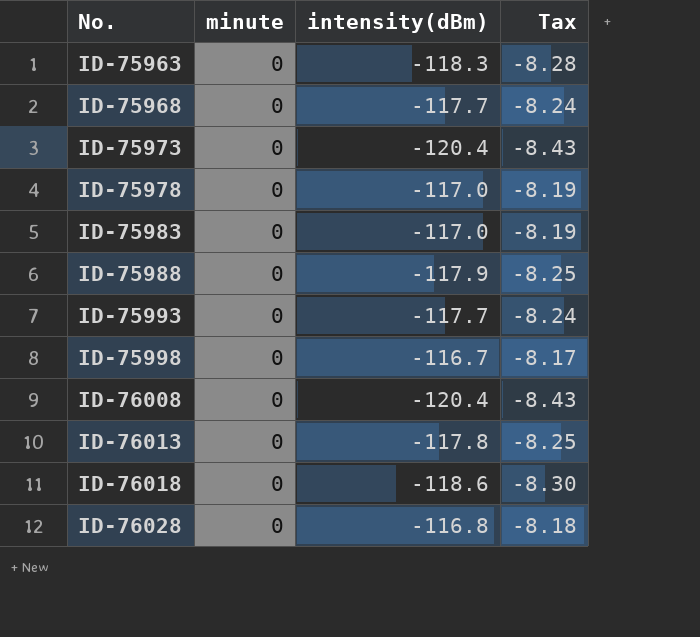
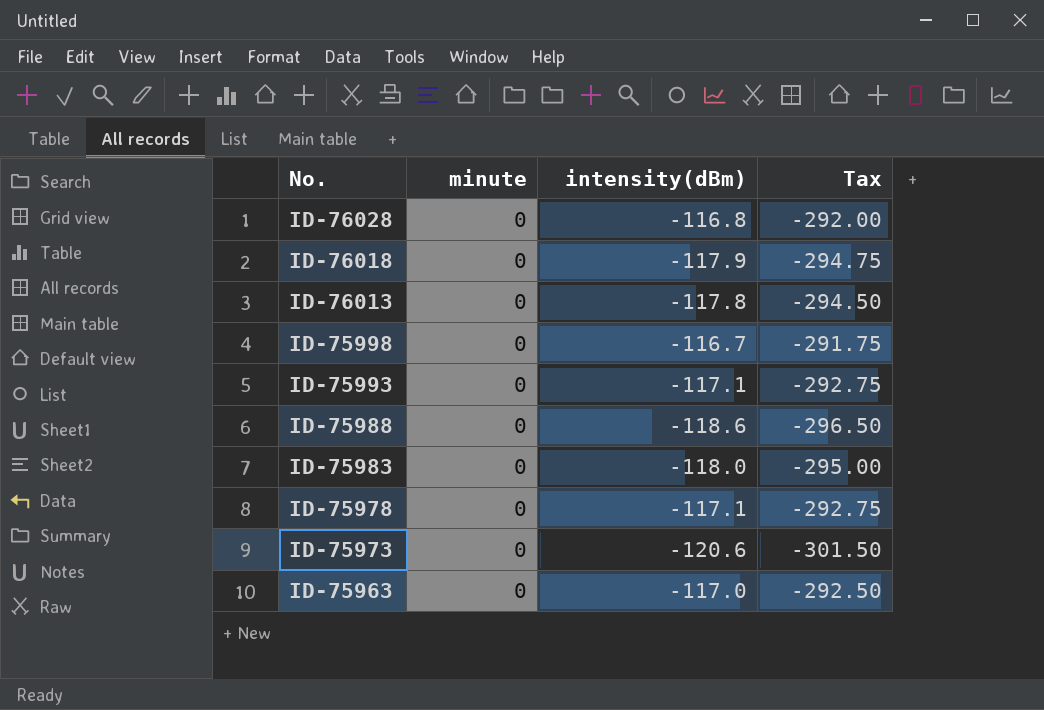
row order: No. ascending -> No. descending
column Tax | formula: [intensity(dBm)] * 0.07 -> [intensity(dBm)] * 2.5
row ID-75968: 0 | -117.7 | -8.24 -> none
row ID-76008: 0 | -120.4 | -8.43 -> none
ID-76018 | intensity(dBm): -118.6 -> -117.9
ID-75993 | intensity(dBm): -117.7 -> -117.1
ID-75988 | intensity(dBm): -117.9 -> -118.6
ID-75983 | intensity(dBm): -117.0 -> -118.0
ID-75978 | intensity(dBm): -117.0 -> -117.1
ID-75973 | intensity(dBm): -120.4 -> -120.6
ID-75963 | intensity(dBm): -118.3 -> -117.0

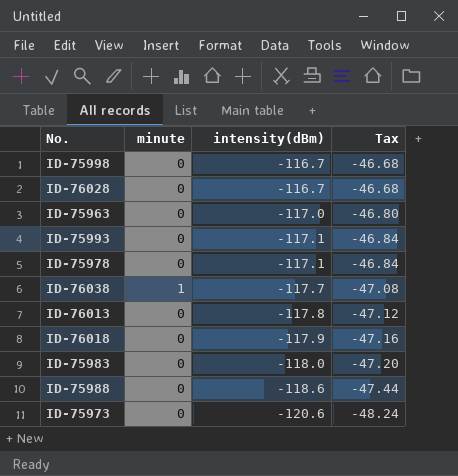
row order: No. descending -> intensity(dBm) descending
column Tax | formula: [intensity(dBm)] * 2.5 -> [intensity(dBm)] * 0.4
ID-76028 | intensity(dBm): -116.8 -> -116.7
row ID-76038: none -> 1 | -117.7 | -47.08

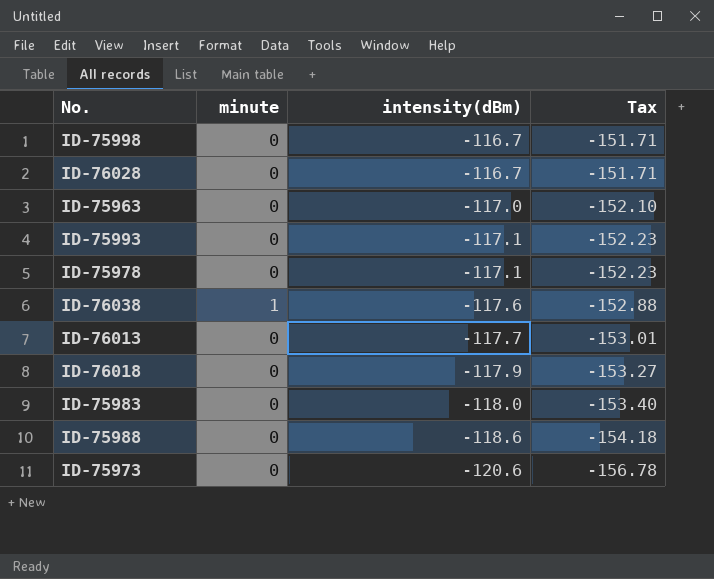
column Tax | formula: [intensity(dBm)] * 0.4 -> [intensity(dBm)] * 1.3
ID-76038 | intensity(dBm): -117.7 -> -117.6
ID-76013 | intensity(dBm): -117.8 -> -117.7

